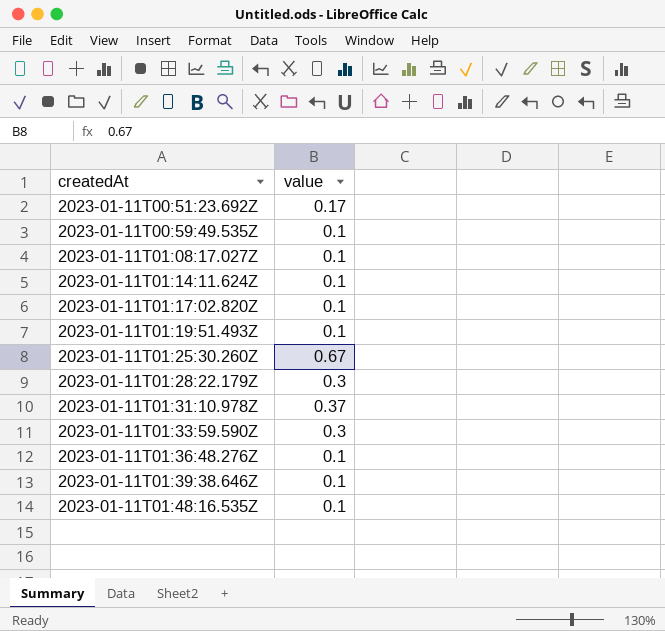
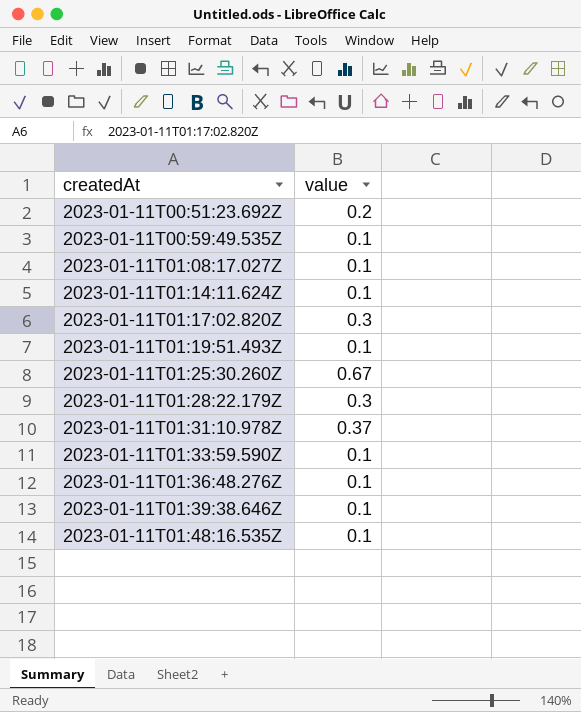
2023-01-11T00:51:23.692Z | value: 0.17 -> 0.2
2023-01-11T01:17:02.820Z | value: 0.1 -> 0.3
2023-01-11T01:33:59.590Z | value: 0.3 -> 0.1

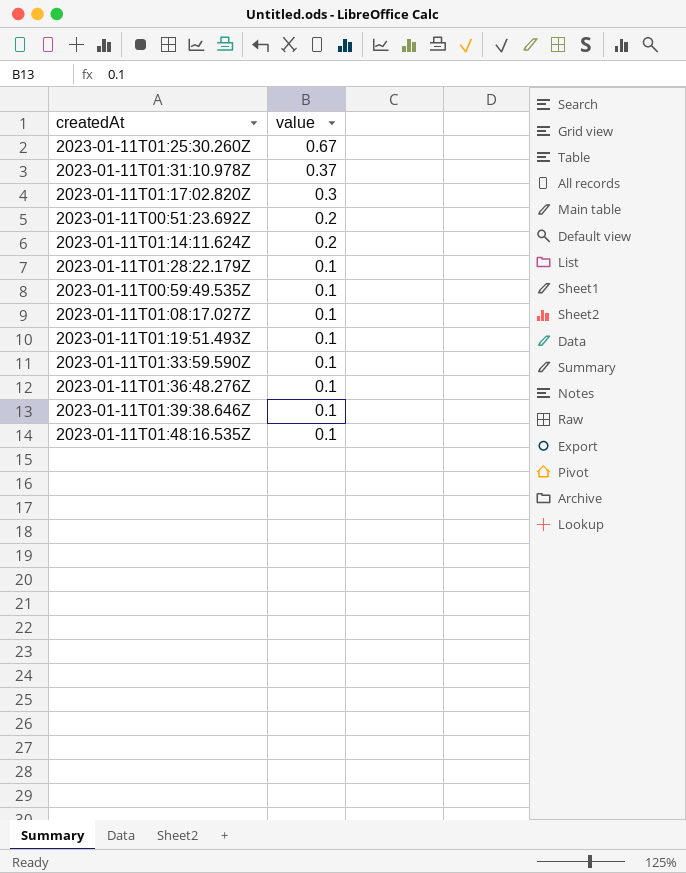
row order: createdAt ascending -> value descending
2023-01-11T01:14:11.624Z | value: 0.1 -> 0.2
2023-01-11T01:28:22.179Z | value: 0.3 -> 0.1

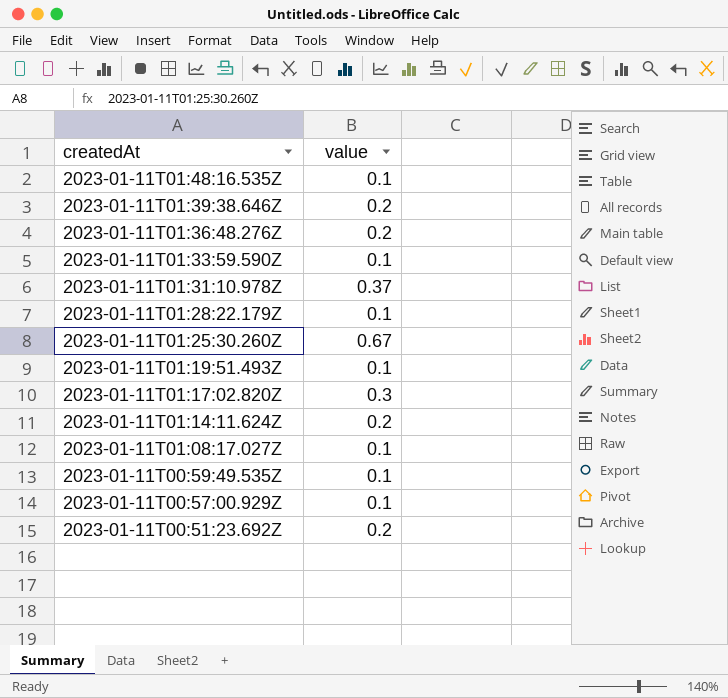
row order: value descending -> createdAt descending
2023-01-11T01:39:38.646Z | value: 0.1 -> 0.2
2023-01-11T01:36:48.276Z | value: 0.1 -> 0.2
row 2023-01-11T00:57:00.929Z: none -> 0.1

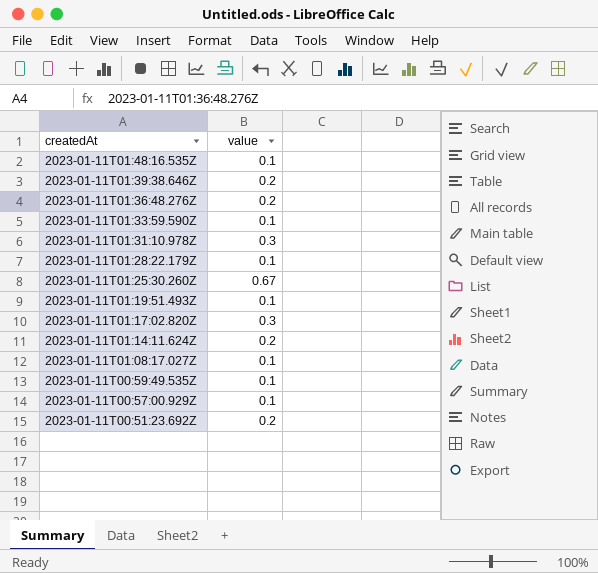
2023-01-11T01:31:10.978Z | value: 0.37 -> 0.3

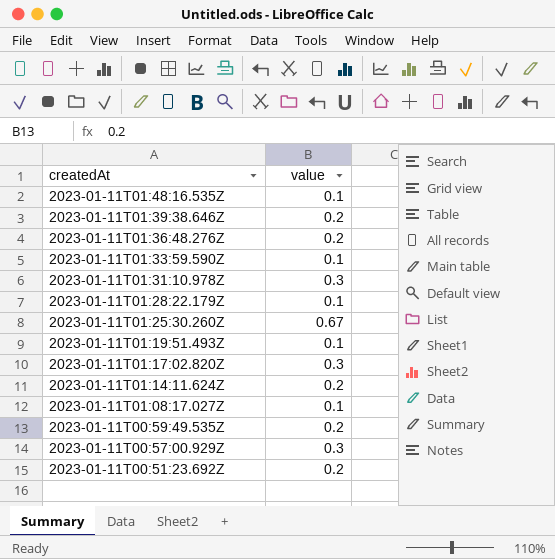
2023-01-11T00:59:49.535Z | value: 0.1 -> 0.2
2023-01-11T00:57:00.929Z | value: 0.1 -> 0.3

